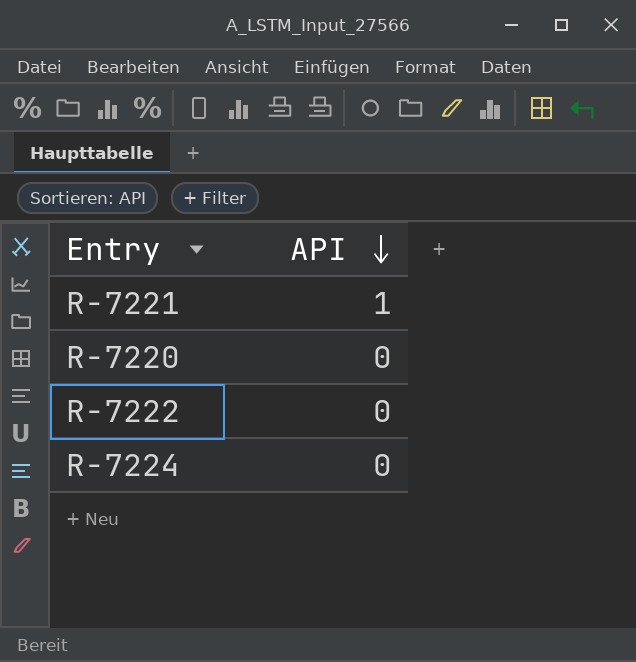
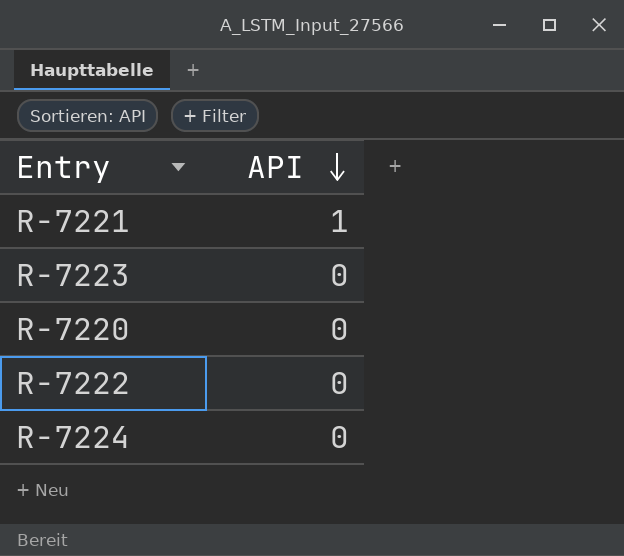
row R-7223: none -> 0

